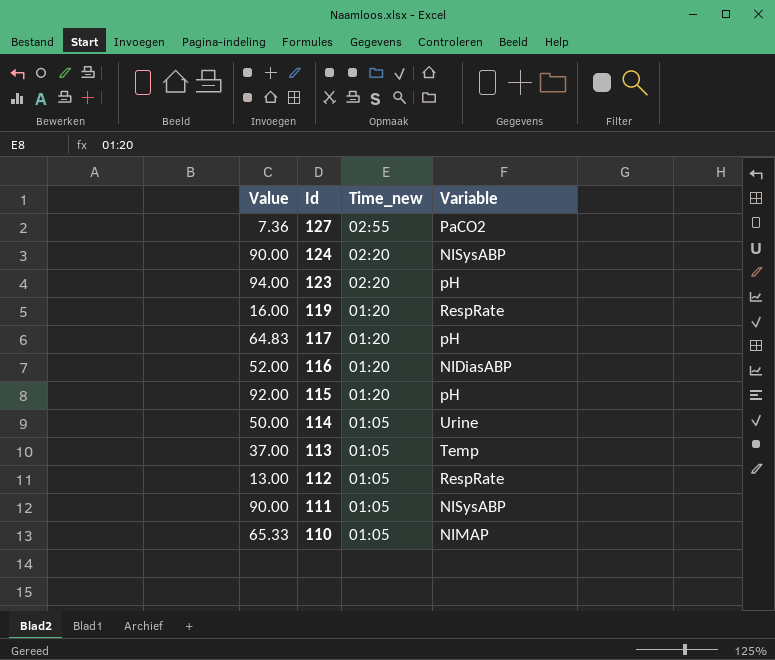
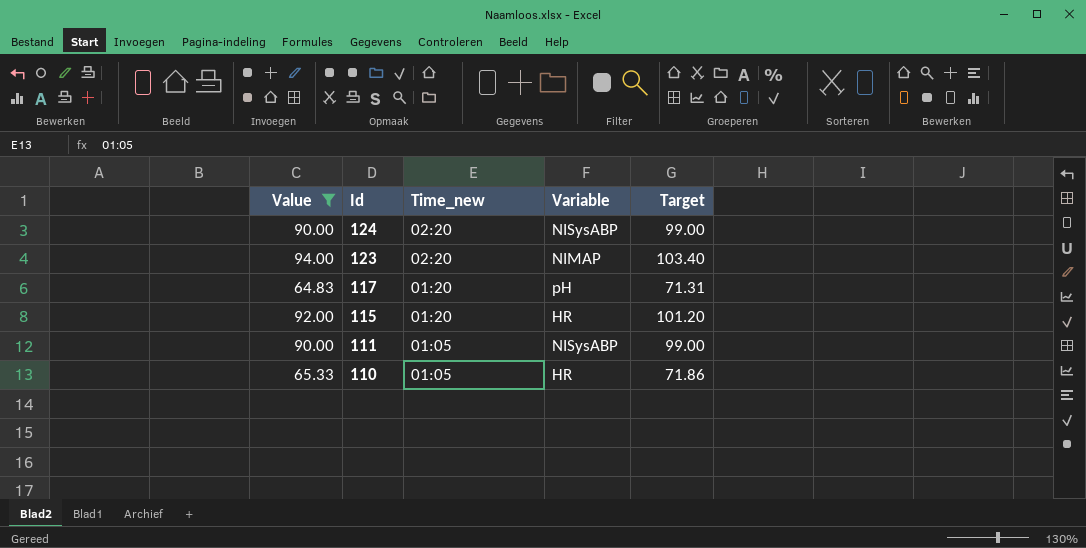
filter: none -> Value >= 64.83
column Target | formula: none -> [Value] * 1.1
123 | Variable: pH -> NIMAP
115 | Variable: pH -> HR
110 | Variable: NIMAP -> HR

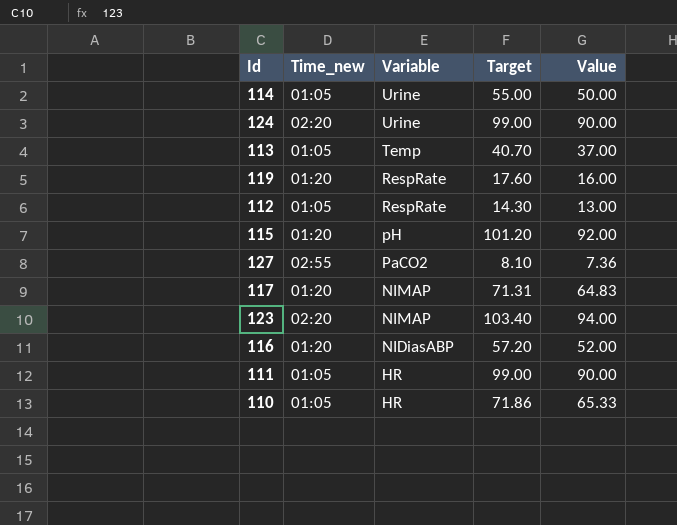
filter: Value >= 64.83 -> none
row order: Id descending -> Variable descending
column Value | position: 1 -> 5
124 | Variable: NISysABP -> Urine
115 | Variable: HR -> pH
117 | Variable: pH -> NIMAP
111 | Variable: NISysABP -> HR

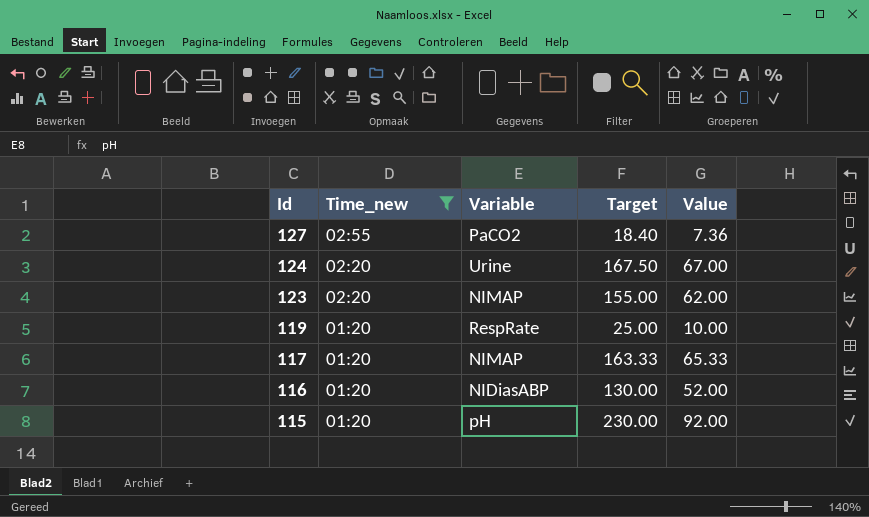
filter: none -> Time_new != 01:05
row order: Variable descending -> Id descending
column Target | formula: [Value] * 1.1 -> [Value] * 2.5
124 | Value: 90.00 -> 67.00
123 | Value: 94.00 -> 62.00
119 | Value: 16.00 -> 10.00
117 | Value: 64.83 -> 65.33

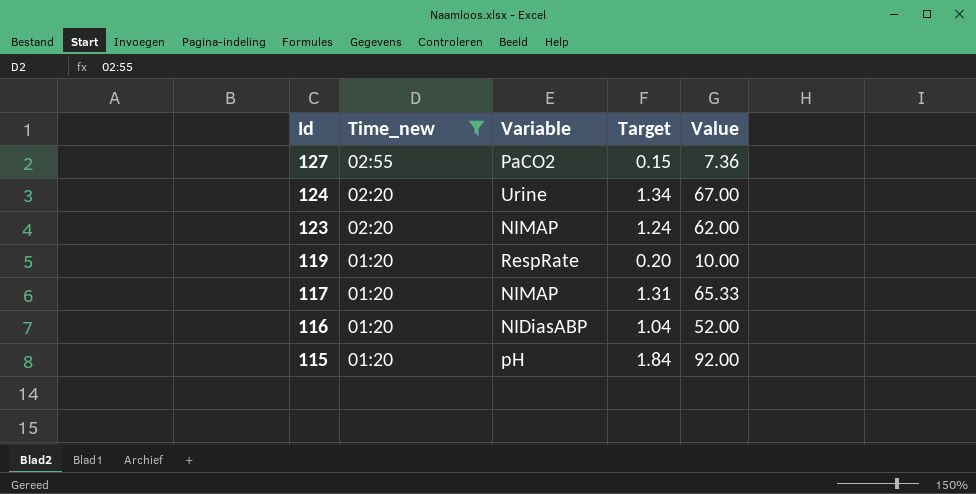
column Target | formula: [Value] * 2.5 -> [Value] * 0.02

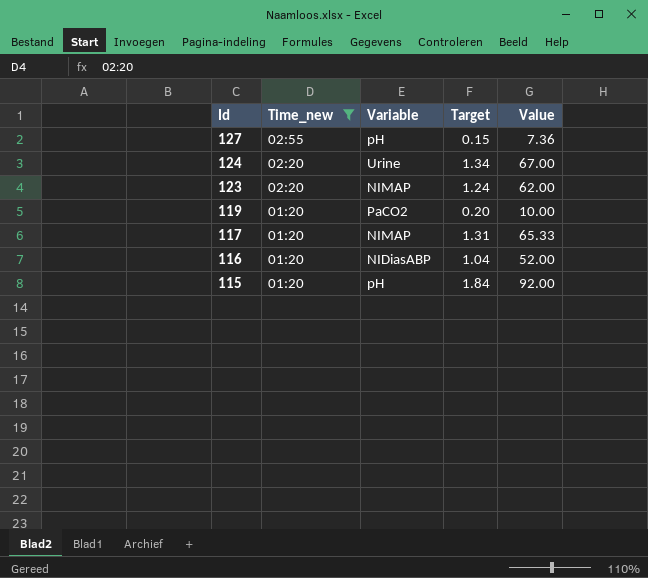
127 | Variable: PaCO2 -> pH
119 | Variable: RespRate -> PaCO2

